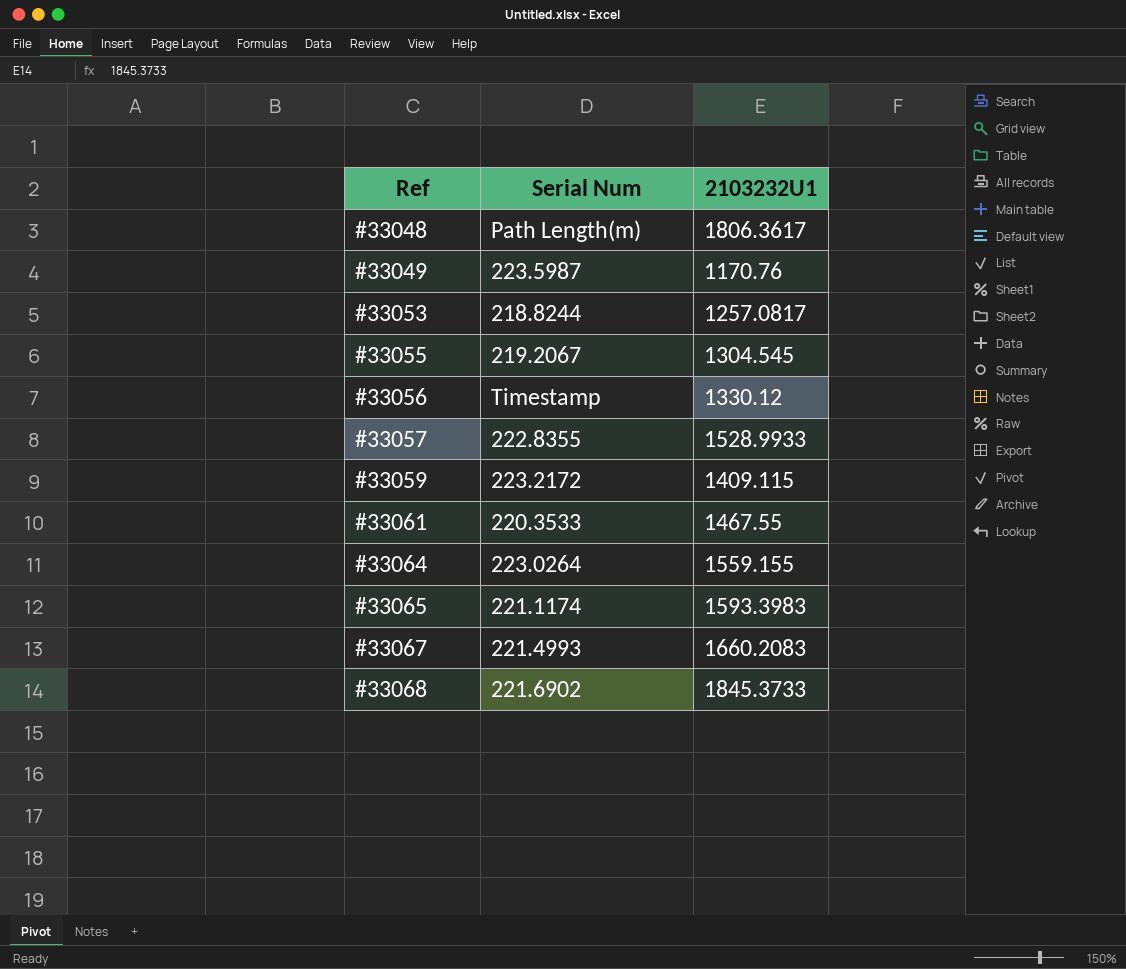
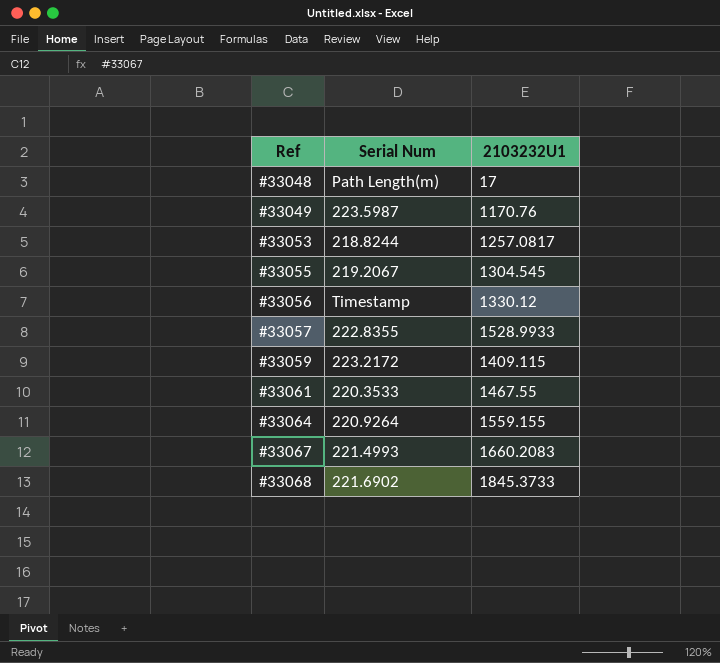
row #33065: 221.1174 | 1593.3983 -> none
#33048 | 2103232U1: 1806.3617 -> 17
#33064 | Serial Num: 223.0264 -> 220.9264

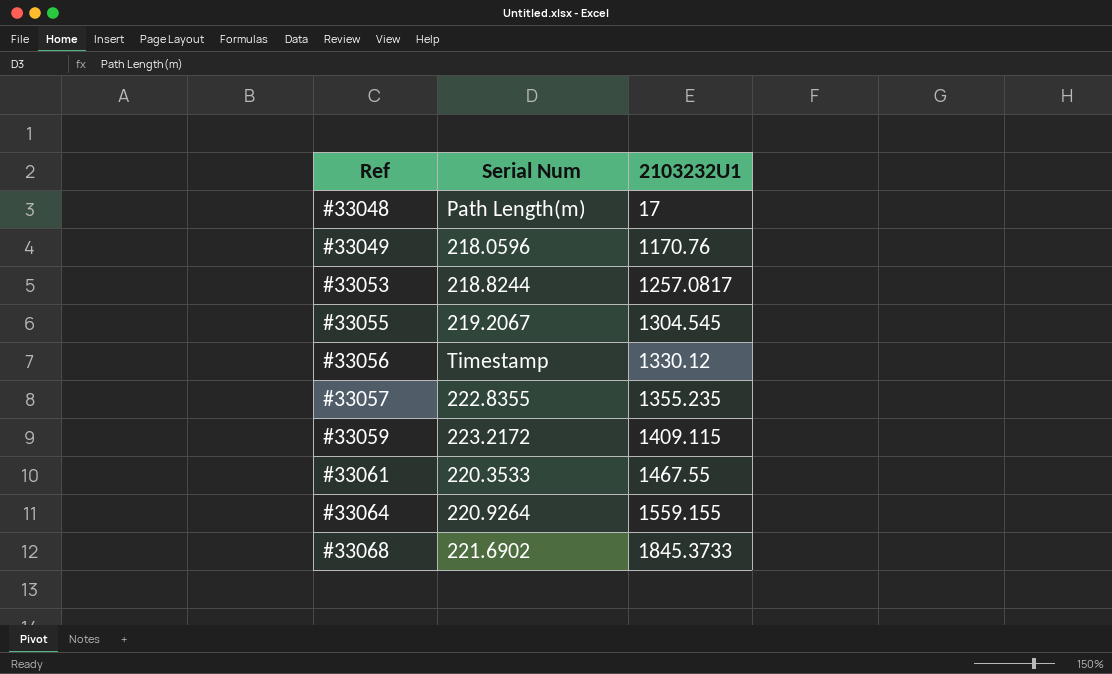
row #33067: 221.4993 | 1660.2083 -> none
#33049 | Serial Num: 223.5987 -> 218.0596
#33057 | 2103232U1: 1528.9933 -> 1355.235

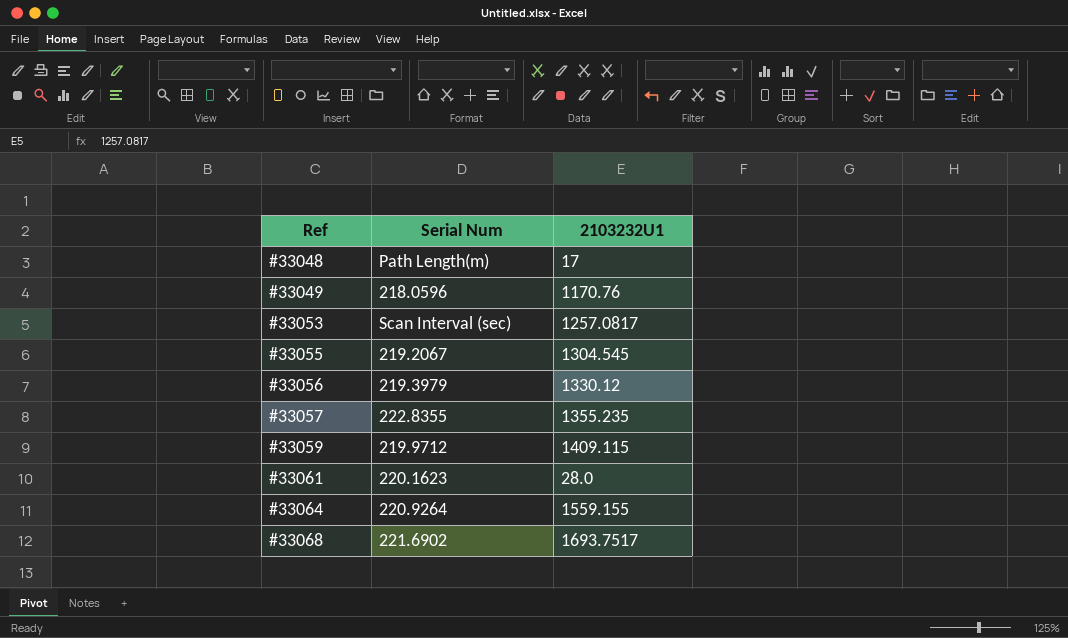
#33053 | Serial Num: 218.8244 -> Scan Interval (sec)
#33056 | Serial Num: Timestamp -> 219.3979
#33059 | Serial Num: 223.2172 -> 219.9712
#33061 | Serial Num: 220.3533 -> 220.1623
#33061 | 2103232U1: 1467.55 -> 28.0
#33068 | 2103232U1: 1845.3733 -> 1693.7517

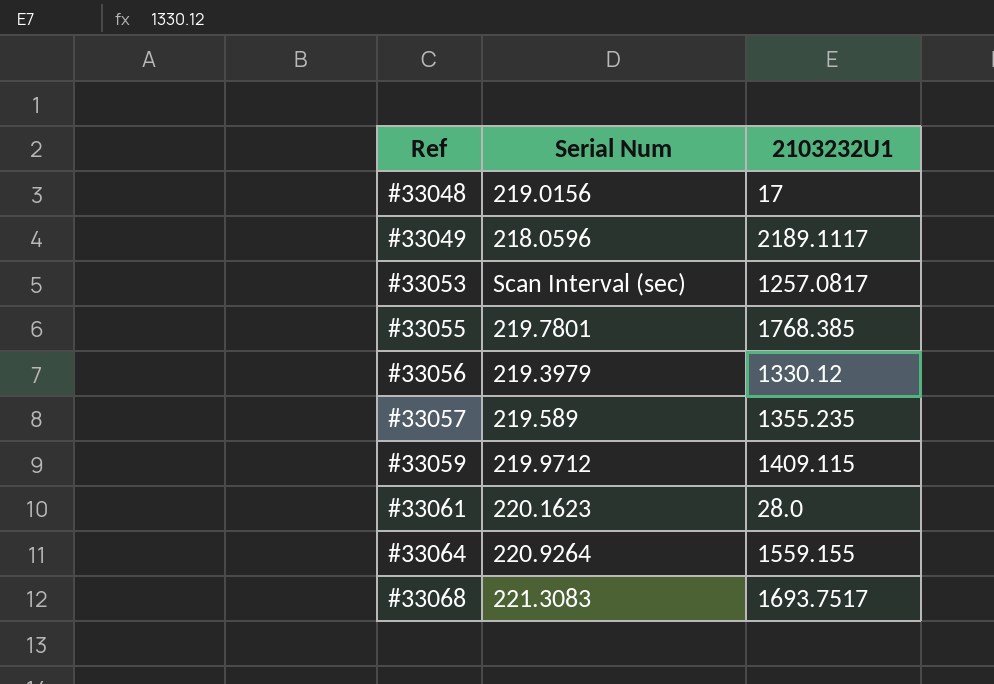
#33048 | Serial Num: Path Length(m) -> 219.0156
#33049 | 2103232U1: 1170.76 -> 2189.1117
#33055 | Serial Num: 219.2067 -> 219.7801
#33055 | 2103232U1: 1304.545 -> 1768.385
#33057 | Serial Num: 222.8355 -> 219.589
#33068 | Serial Num: 221.6902 -> 221.3083

